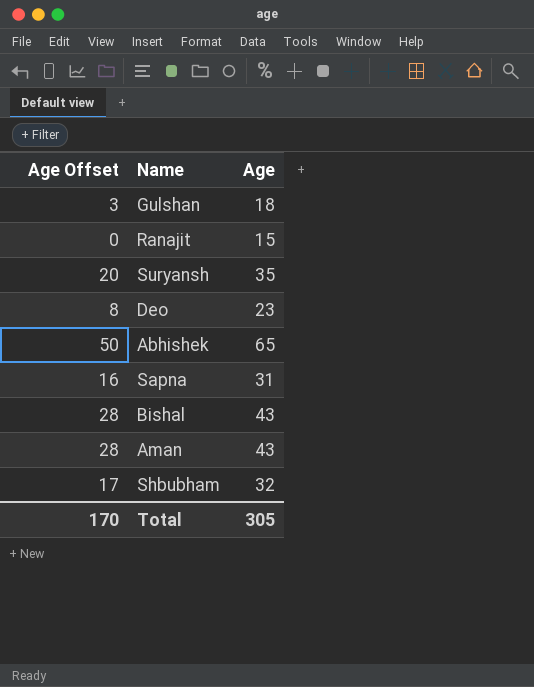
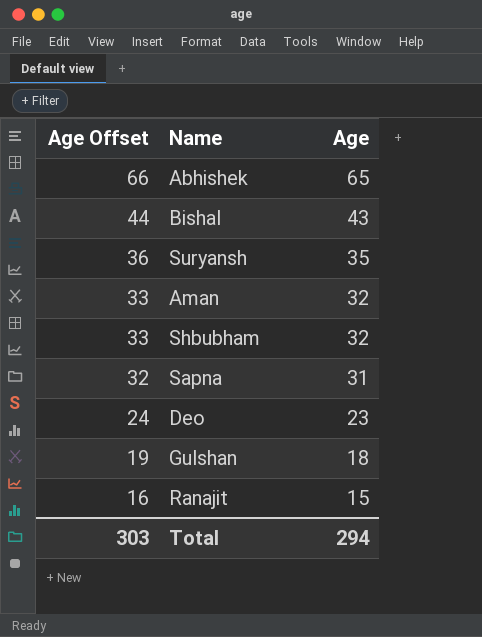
row order: none -> Age Offset descending
column Age Offset | formula: [Age] - 15 -> [Age] + 1
Aman | Age: 43 -> 32
Total | Age Offset: 170 -> 303
Total | Age: 305 -> 294

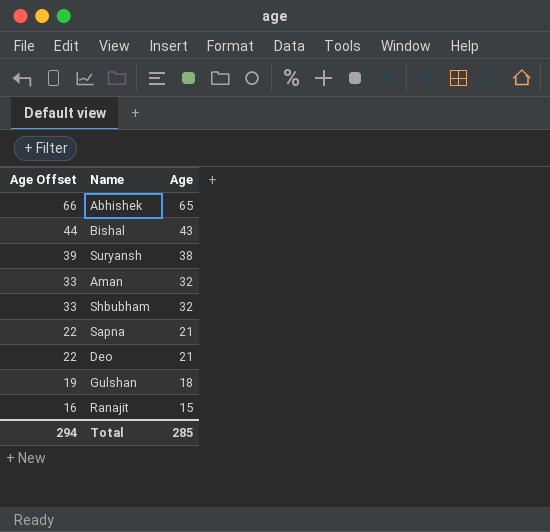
Suryansh | Age Offset: 36 -> 39
Suryansh | Age: 35 -> 38
Sapna | Age Offset: 32 -> 22
Sapna | Age: 31 -> 21
Deo | Age Offset: 24 -> 22
Deo | Age: 23 -> 21
Total | Age Offset: 303 -> 294
Total | Age: 294 -> 285

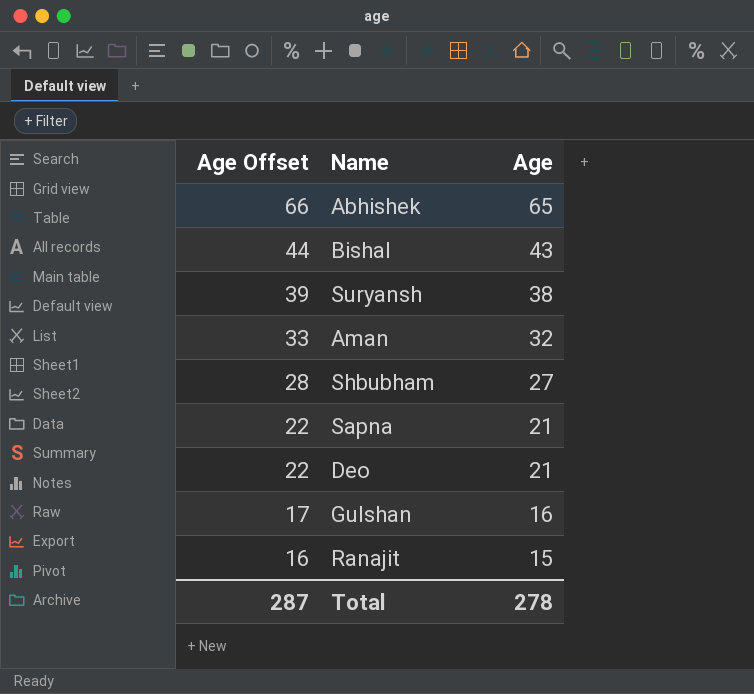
Shbubham | Age Offset: 33 -> 28
Shbubham | Age: 32 -> 27
Gulshan | Age Offset: 19 -> 17
Gulshan | Age: 18 -> 16
Total | Age Offset: 294 -> 287
Total | Age: 285 -> 278

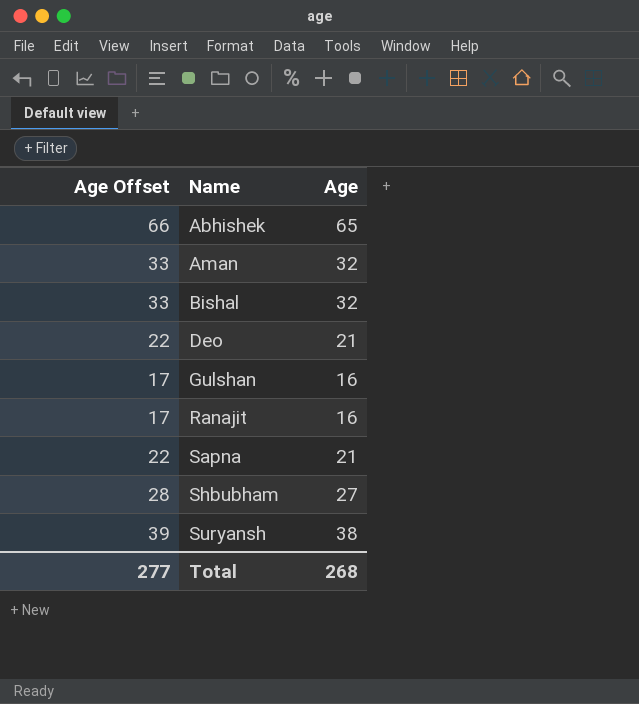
row order: Age Offset descending -> Name ascending
Bishal | Age Offset: 44 -> 33
Bishal | Age: 43 -> 32
Ranajit | Age Offset: 16 -> 17
Ranajit | Age: 15 -> 16
Total | Age Offset: 287 -> 277
Total | Age: 278 -> 268

